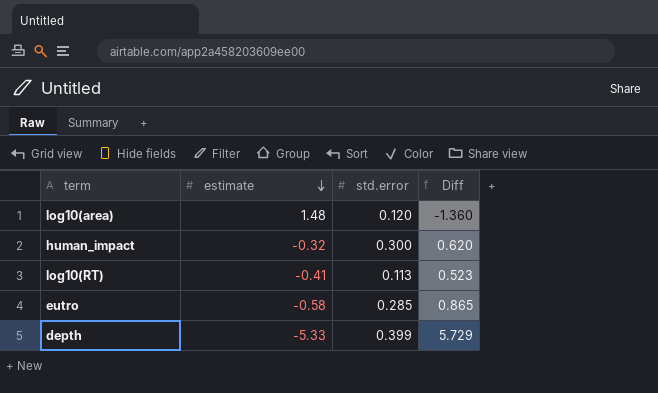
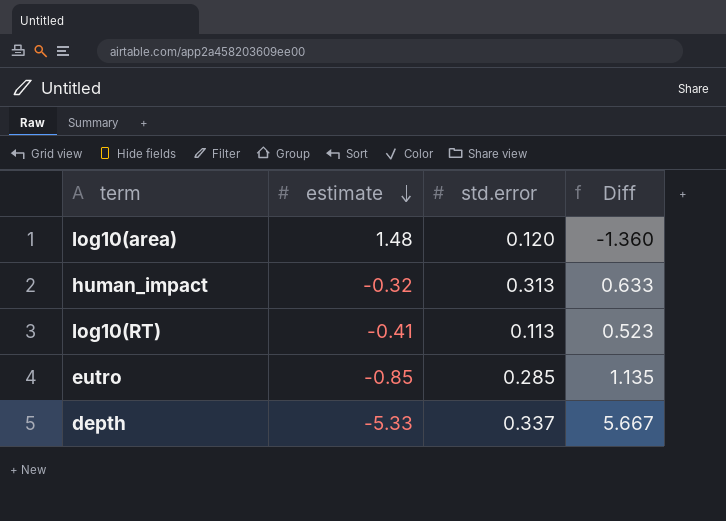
human_impact | std.error: 0.300 -> 0.313
human_impact | Diff: 0.620 -> 0.633
eutro | estimate: -0.58 -> -0.85
eutro | Diff: 0.865 -> 1.135
depth | std.error: 0.399 -> 0.337
depth | Diff: 5.729 -> 5.667

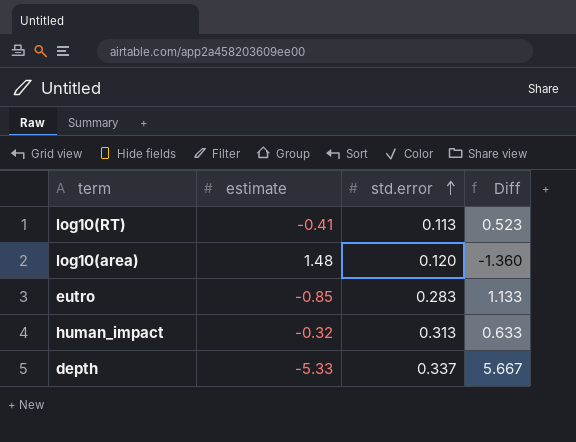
row order: estimate descending -> std.error ascending
eutro | std.error: 0.285 -> 0.283
eutro | Diff: 1.135 -> 1.133

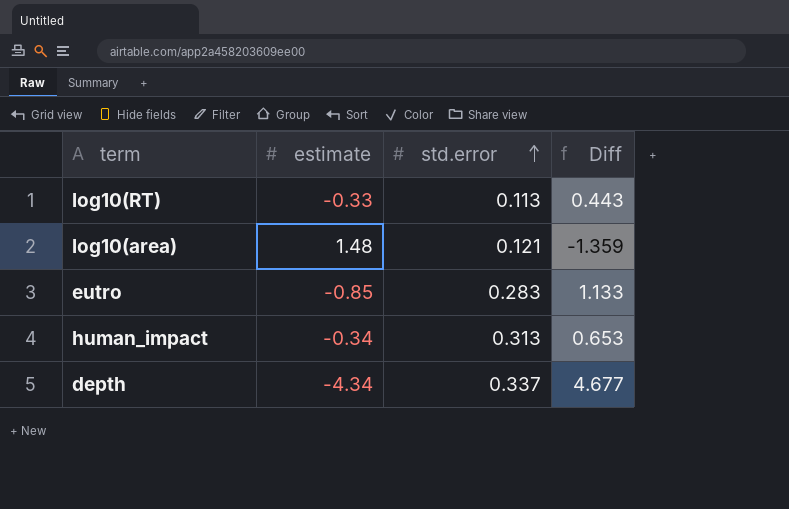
log10(RT) | estimate: -0.41 -> -0.33
log10(RT) | Diff: 0.523 -> 0.443
log10(area) | std.error: 0.120 -> 0.121
log10(area) | Diff: -1.360 -> -1.359
human_impact | estimate: -0.32 -> -0.34
human_impact | Diff: 0.633 -> 0.653
depth | estimate: -5.33 -> -4.34
depth | Diff: 5.667 -> 4.677

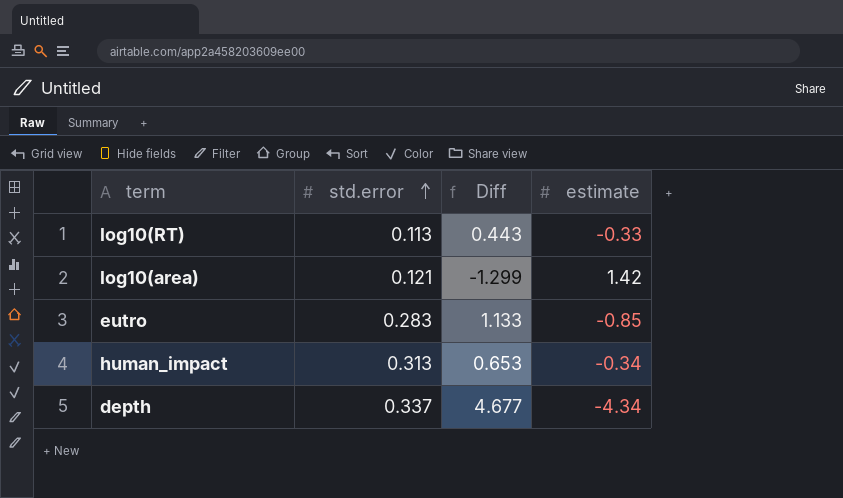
column estimate | position: 2 -> 4
log10(area) | Diff: -1.359 -> -1.299
log10(area) | estimate: 1.48 -> 1.42

